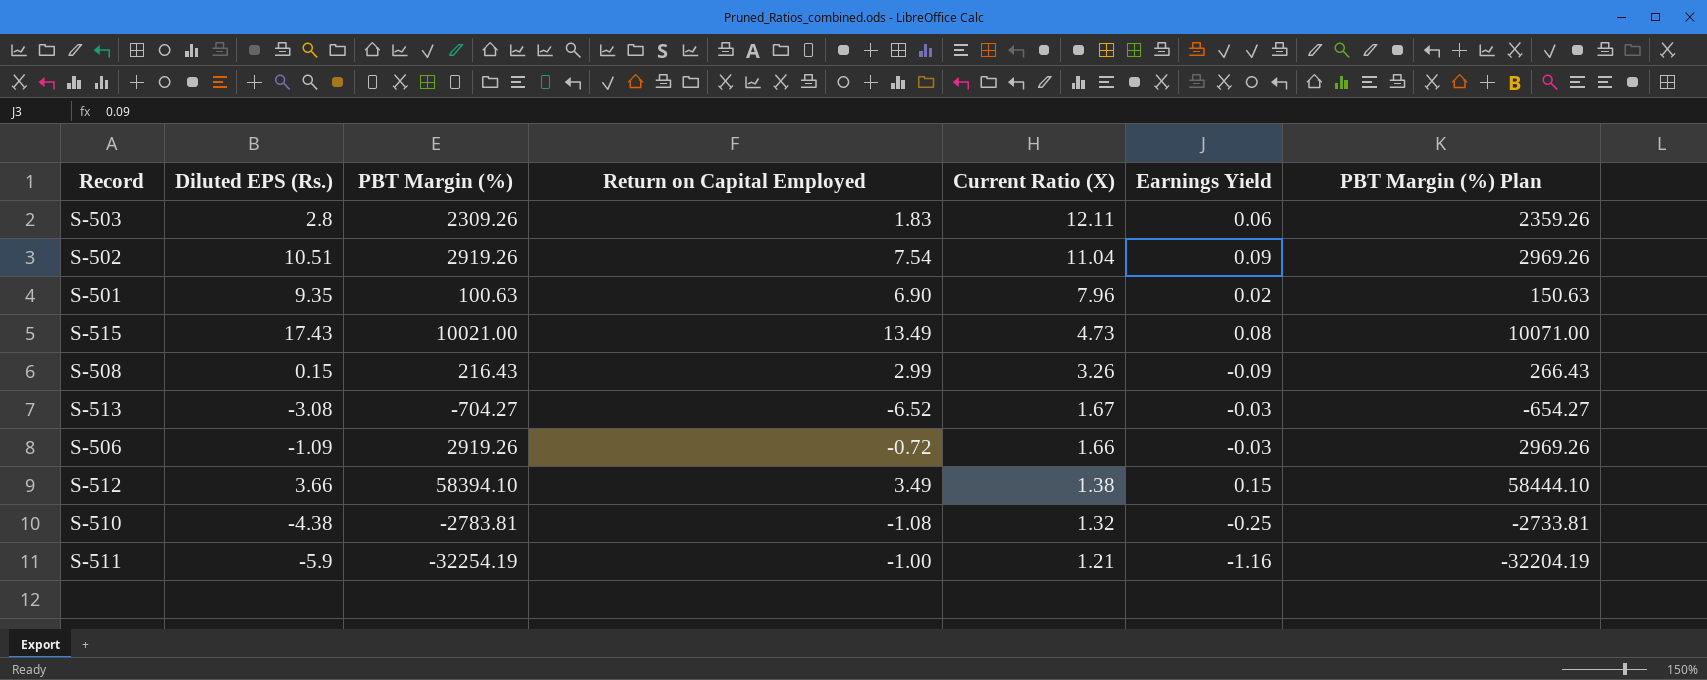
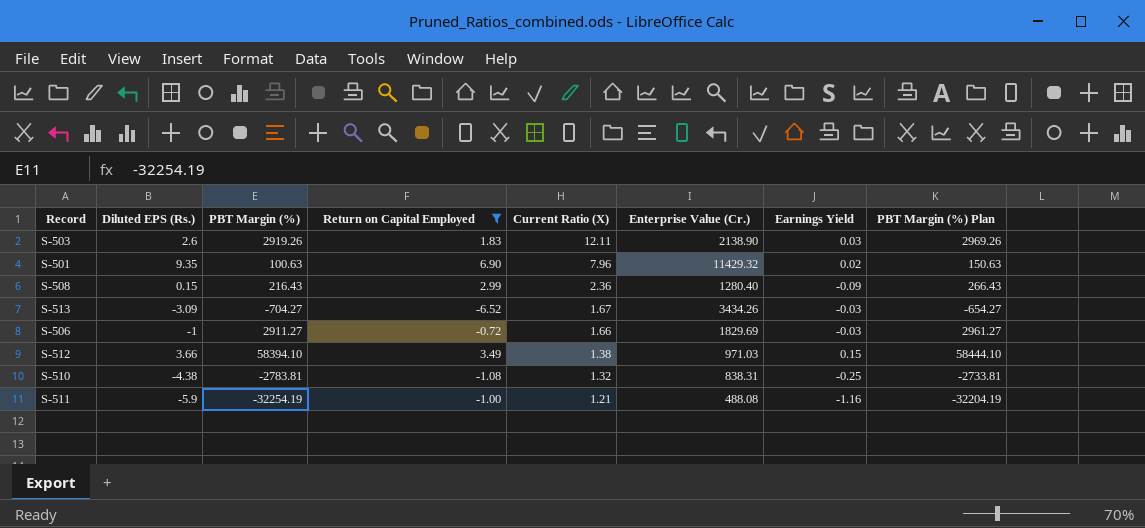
filter: none -> Return on Capital Employed <= 6.90
column Enterprise Value (Cr.) | position: none -> 6
S-503 | Diluted EPS (Rs.): 2.8 -> 2.6
S-503 | PBT Margin (%): 2309.26 -> 2919.26
S-503 | Earnings Yield: 0.06 -> 0.03
S-503 | PBT Margin (%) Plan: 2359.26 -> 2969.26
S-508 | Current Ratio (X): 3.26 -> 2.36
S-513 | Diluted EPS (Rs.): -3.08 -> -3.09
S-506 | Diluted EPS (Rs.): -1.09 -> -1
S-506 | PBT Margin (%): 2919.26 -> 2911.27
S-506 | PBT Margin (%) Plan: 2969.26 -> 2961.27

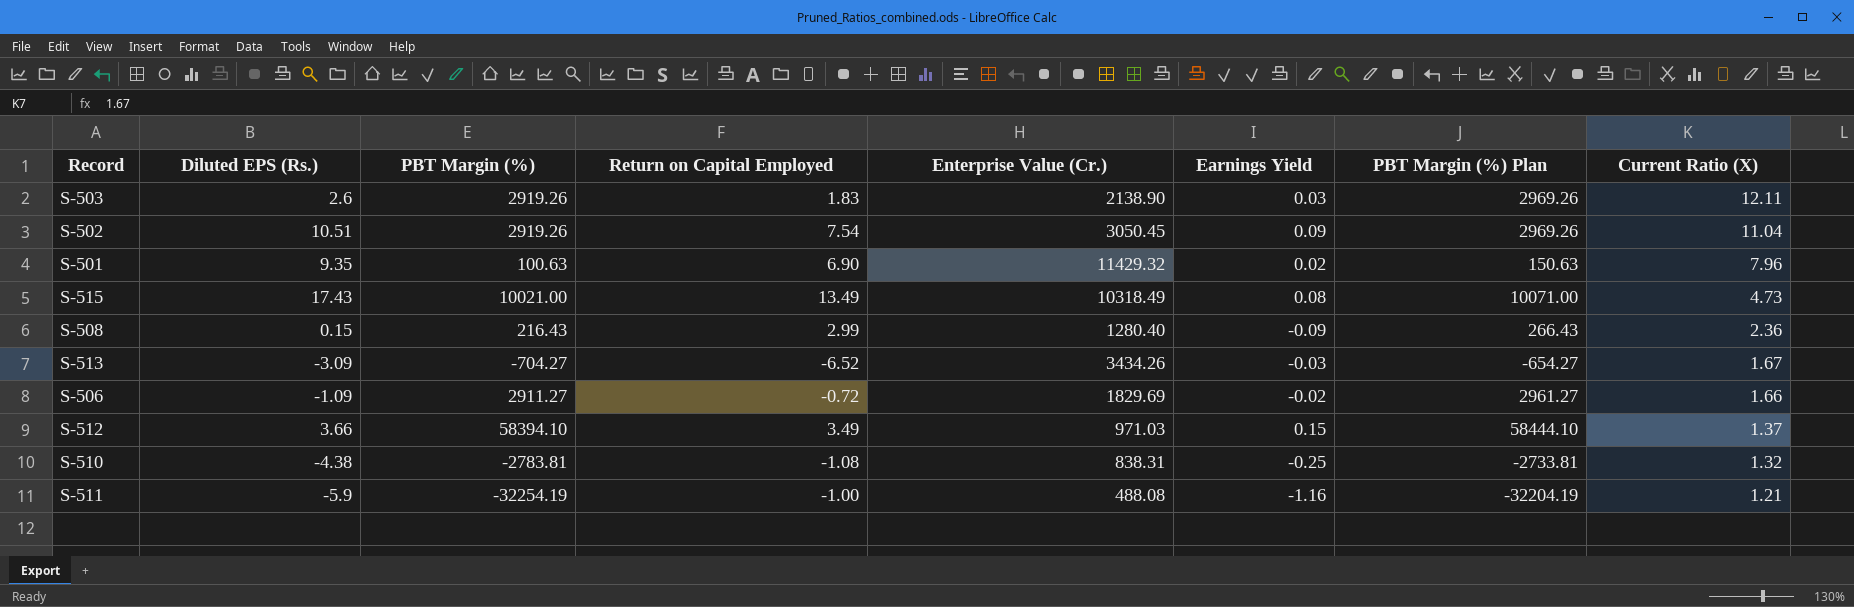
filter: Return on Capital Employed <= 6.90 -> none
column Current Ratio (X) | position: 5 -> 8
S-506 | Diluted EPS (Rs.): -1 -> -1.09
S-506 | Earnings Yield: -0.03 -> -0.02
S-512 | Current Ratio (X): 1.38 -> 1.37

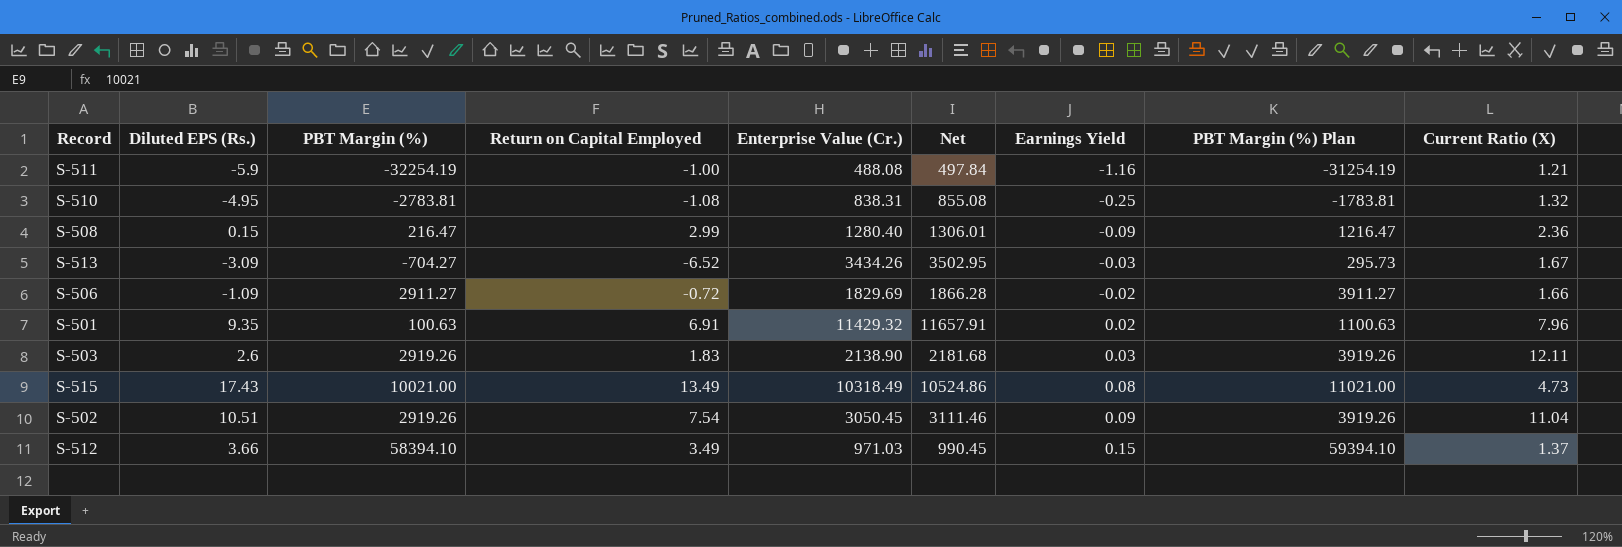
row order: Current Ratio (X) descending -> Earnings Yield ascending
column Net | formula: none -> [Enterprise Value (Cr.)] * 1.02
column PBT Margin (%) Plan | formula: [PBT Margin (%)] + 50 -> [PBT Margin (%)] + 1000
S-510 | Diluted EPS (Rs.): -4.38 -> -4.95
S-508 | PBT Margin (%): 216.43 -> 216.47
S-501 | Return on Capital Employed: 6.90 -> 6.91

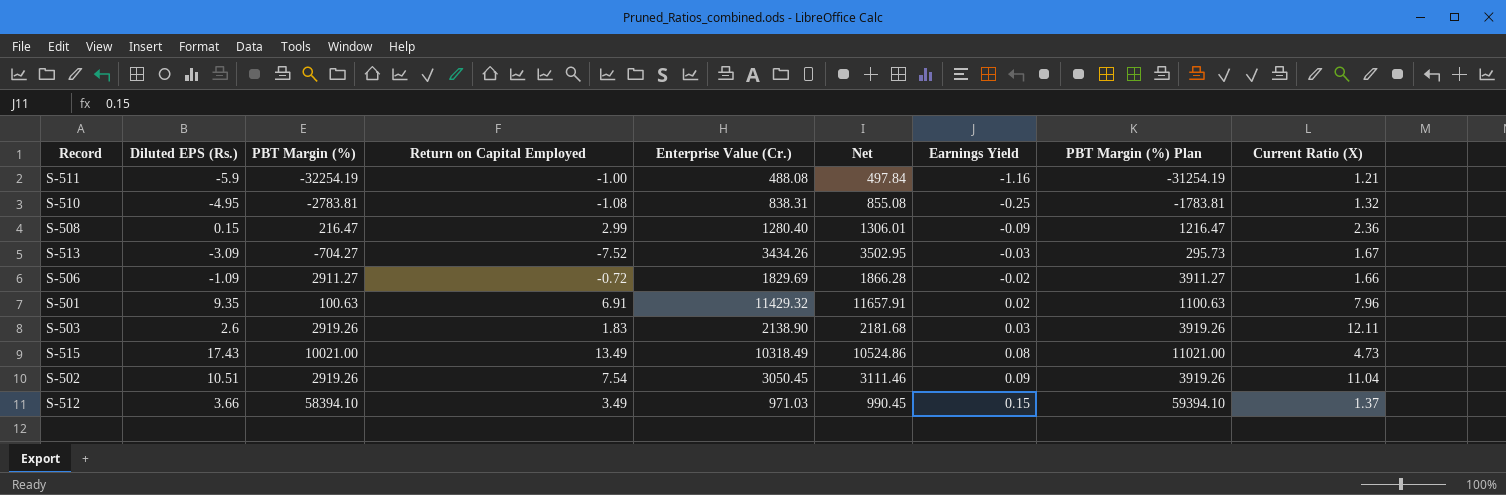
S-513 | Return on Capital Employed: -6.52 -> -7.52

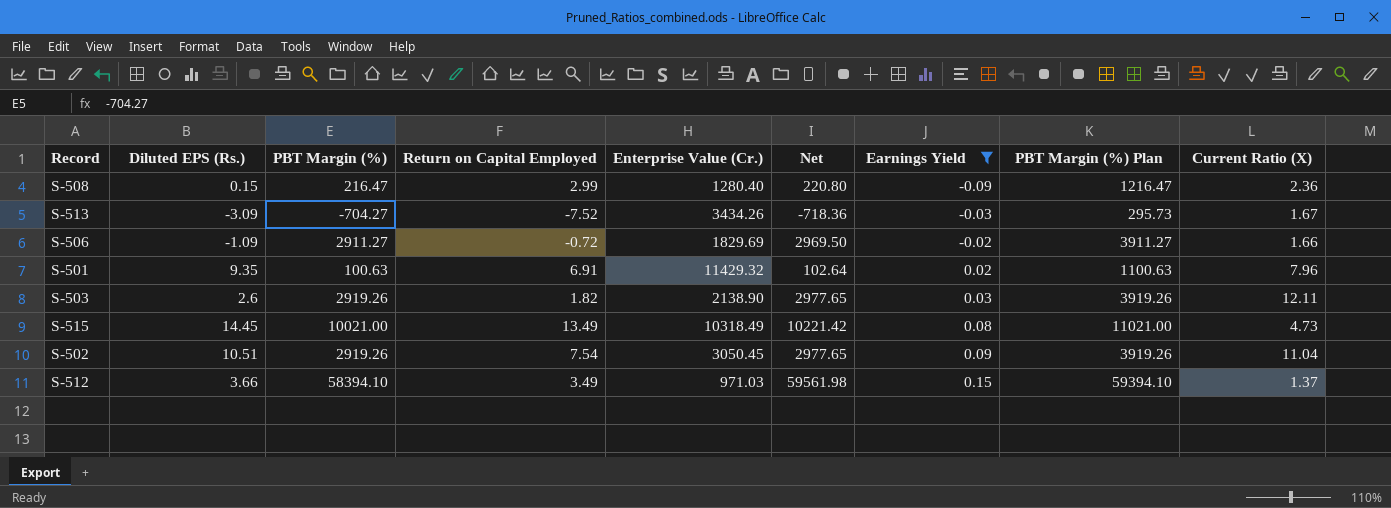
filter: none -> Earnings Yield >= -0.09
column Net | formula: [Enterprise Value (Cr.)] * 1.02 -> [PBT Margin (%)] * 1.02
S-503 | Return on Capital Employed: 1.83 -> 1.82
S-515 | Diluted EPS (Rs.): 17.43 -> 14.45

